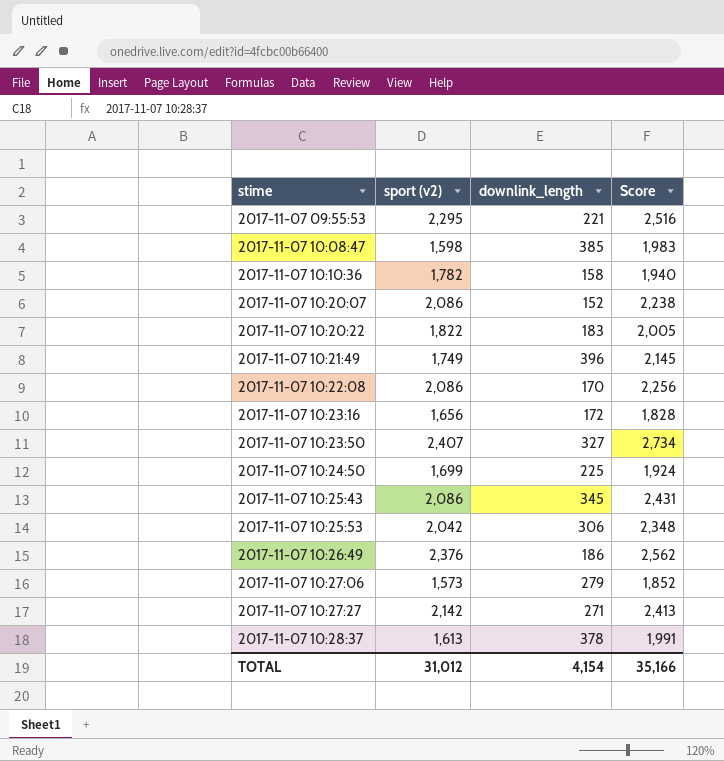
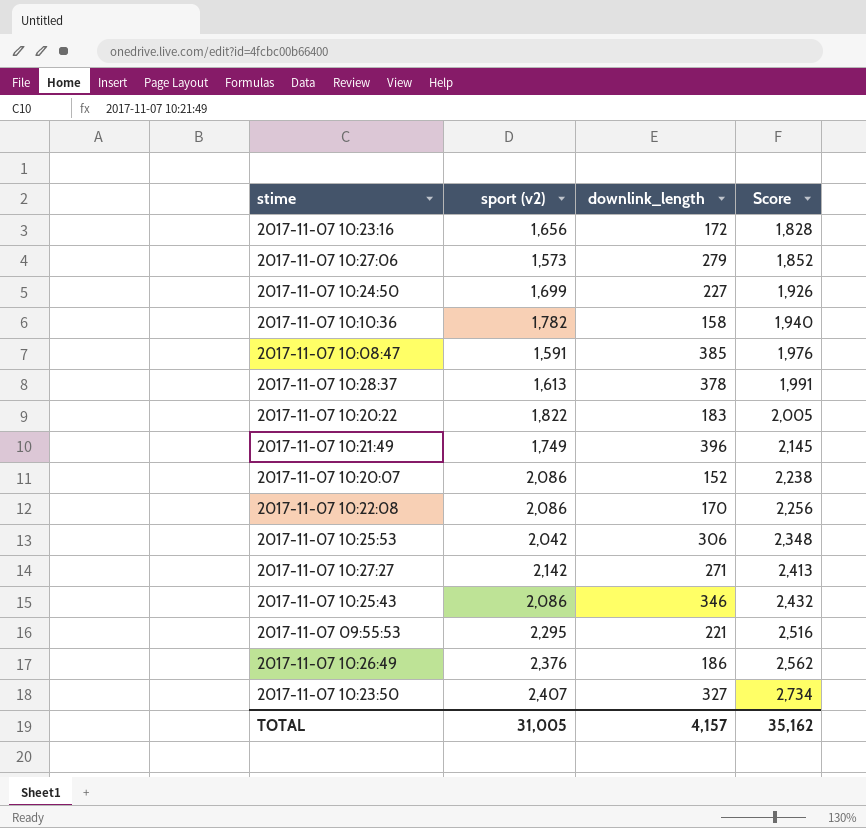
row order: stime ascending -> Score ascending
2017-11-07 10:24:50 | downlink_length: 225 -> 227
2017-11-07 10:24:50 | Score: 1,924 -> 1,926
2017-11-07 10:08:47 | sport (v2): 1,598 -> 1,591
2017-11-07 10:08:47 | Score: 1,983 -> 1,976
2017-11-07 10:25:43 | downlink_length: 345 -> 346
2017-11-07 10:25:43 | Score: 2,431 -> 2,432
TOTAL | sport (v2): 31,012 -> 31,005
TOTAL | downlink_length: 4,154 -> 4,157
TOTAL | Score: 35,166 -> 35,162

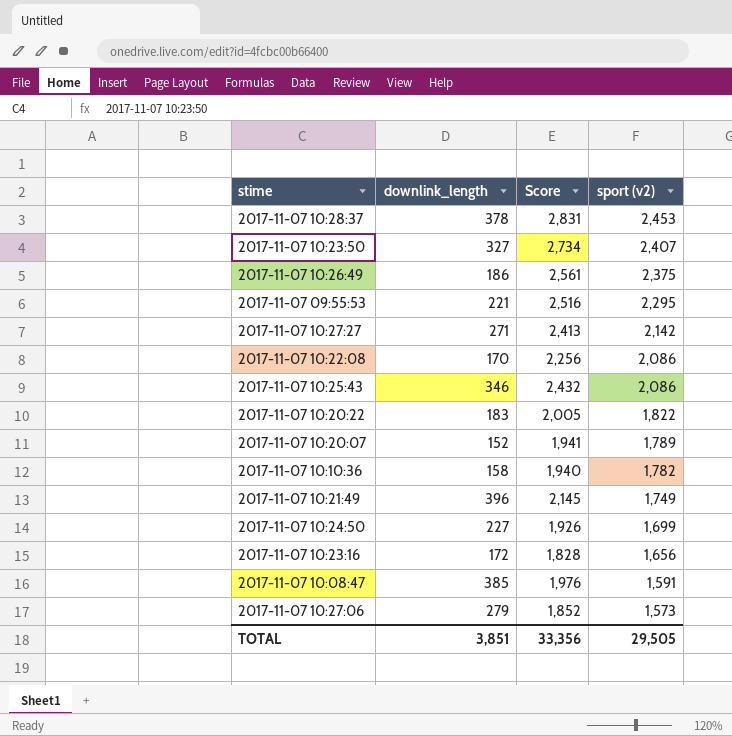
row order: Score ascending -> sport (v2) descending
column sport (v2) | position: 2 -> 4
row 2017-11-07 10:25:53: 2,042 | 306 | 2,348 -> none
2017-11-07 10:28:37 | Score: 1,991 -> 2,831
2017-11-07 10:28:37 | sport (v2): 1,613 -> 2,453
2017-11-07 10:26:49 | Score: 2,562 -> 2,561
2017-11-07 10:26:49 | sport (v2): 2,376 -> 2,375
2017-11-07 10:20:07 | Score: 2,238 -> 1,941
2017-11-07 10:20:07 | sport (v2): 2,086 -> 1,789
TOTAL | downlink_length: 4,157 -> 3,851
TOTAL | Score: 35,162 -> 33,356
TOTAL | sport (v2): 31,005 -> 29,505

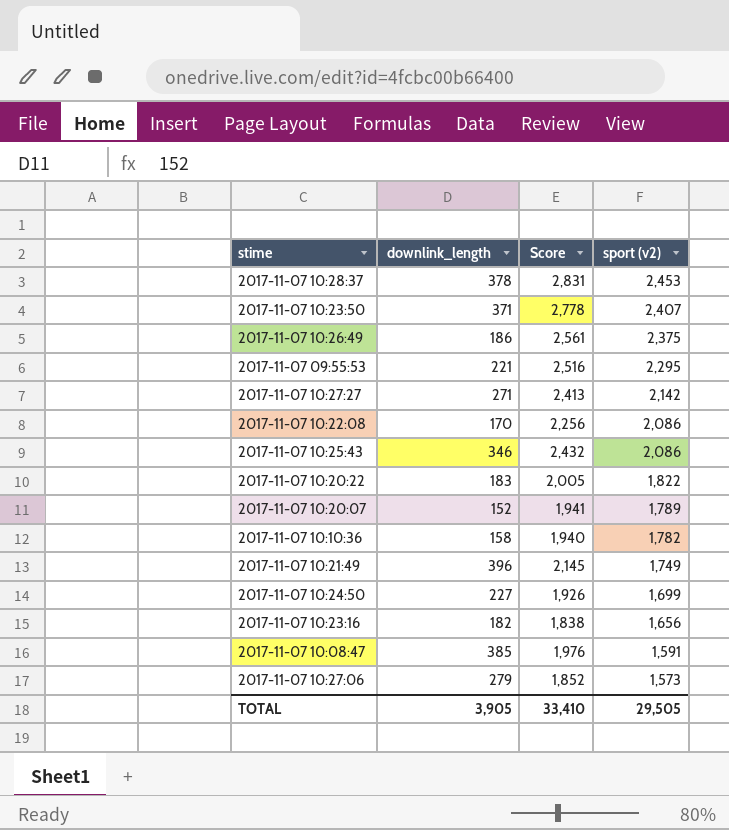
2017-11-07 10:23:50 | downlink_length: 327 -> 371
2017-11-07 10:23:50 | Score: 2,734 -> 2,778
2017-11-07 10:23:16 | downlink_length: 172 -> 182
2017-11-07 10:23:16 | Score: 1,828 -> 1,838
TOTAL | downlink_length: 3,851 -> 3,905
TOTAL | Score: 33,356 -> 33,410

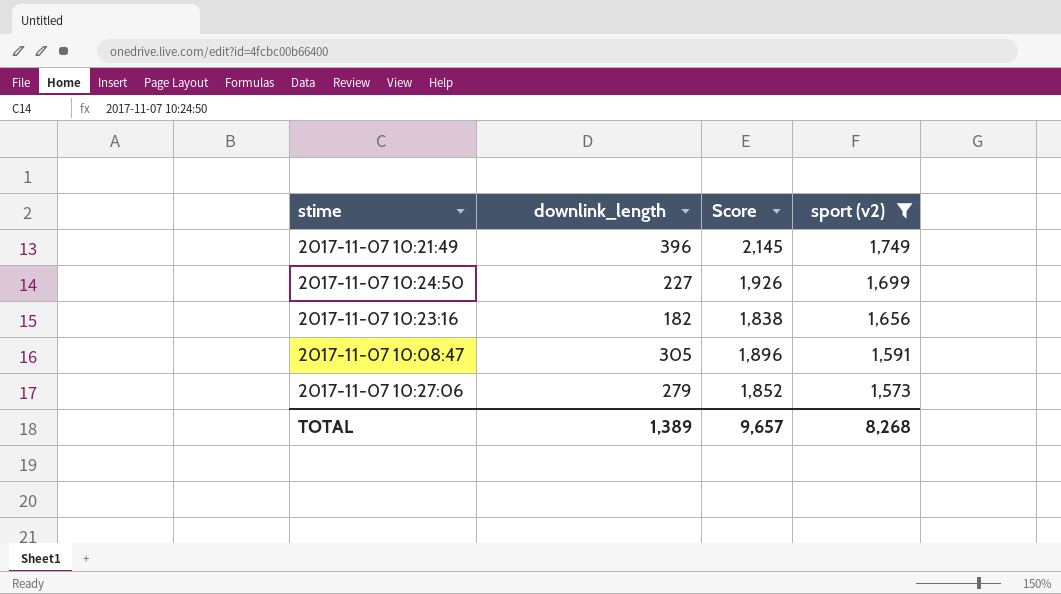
filter: none -> sport (v2) <= 1,749
2017-11-07 10:08:47 | downlink_length: 385 -> 305
2017-11-07 10:08:47 | Score: 1,976 -> 1,896
TOTAL | downlink_length: 3,905 -> 1,389
TOTAL | Score: 33,410 -> 9,657
TOTAL | sport (v2): 29,505 -> 8,268

